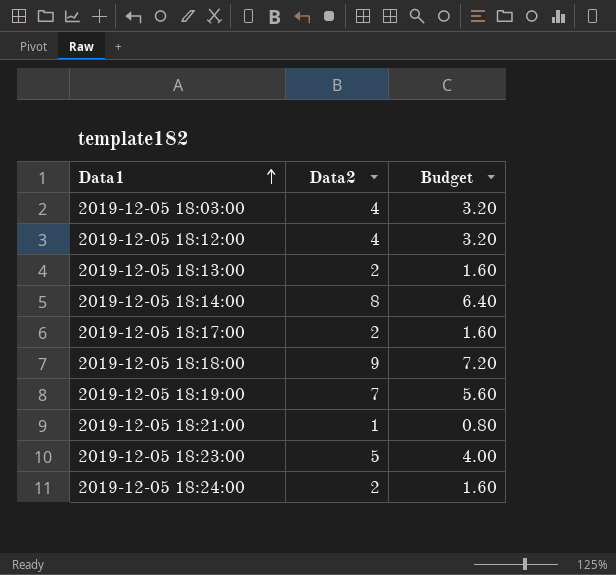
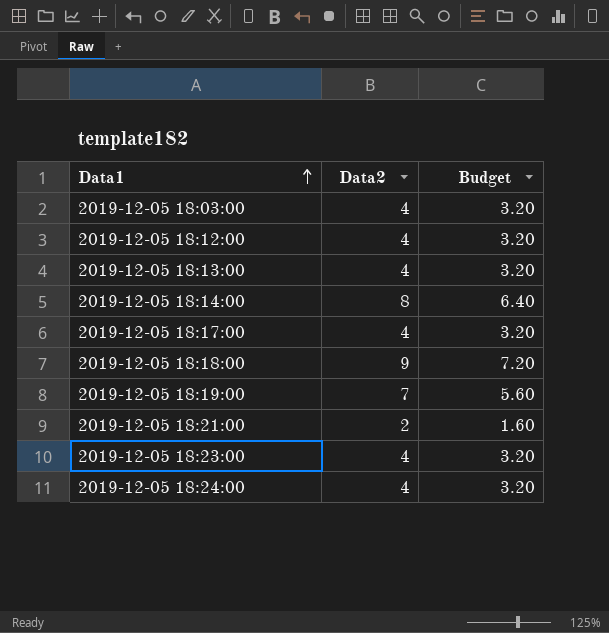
2019-12-05 18:13:00 | Data2: 2 -> 4
2019-12-05 18:13:00 | Budget: 1.60 -> 3.20
2019-12-05 18:17:00 | Data2: 2 -> 4
2019-12-05 18:17:00 | Budget: 1.60 -> 3.20
2019-12-05 18:21:00 | Data2: 1 -> 2
2019-12-05 18:21:00 | Budget: 0.80 -> 1.60
2019-12-05 18:23:00 | Data2: 5 -> 4
2019-12-05 18:23:00 | Budget: 4.00 -> 3.20
2019-12-05 18:24:00 | Data2: 2 -> 4
2019-12-05 18:24:00 | Budget: 1.60 -> 3.20

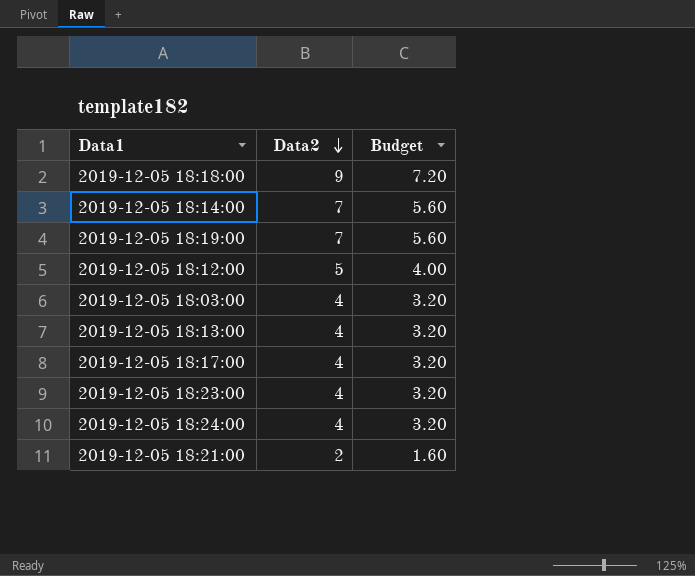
row order: Data1 ascending -> Data2 descending
2019-12-05 18:14:00 | Data2: 8 -> 7
2019-12-05 18:14:00 | Budget: 6.40 -> 5.60
2019-12-05 18:12:00 | Data2: 4 -> 5
2019-12-05 18:12:00 | Budget: 3.20 -> 4.00

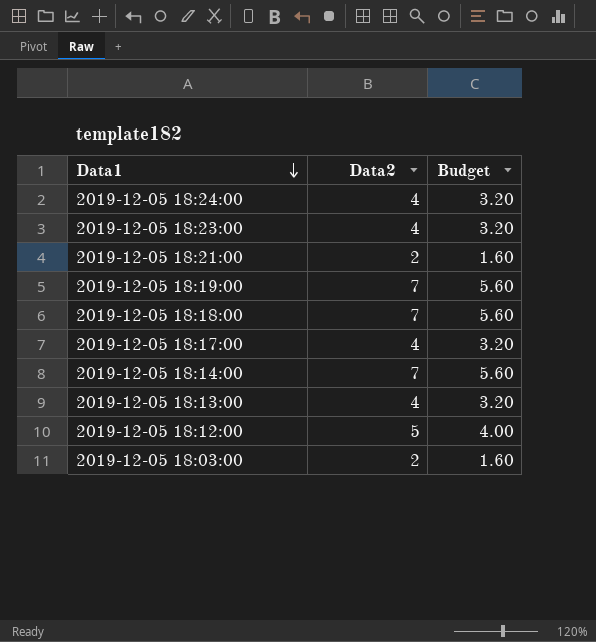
row order: Data2 descending -> Data1 descending
2019-12-05 18:18:00 | Data2: 9 -> 7
2019-12-05 18:18:00 | Budget: 7.20 -> 5.60
2019-12-05 18:03:00 | Data2: 4 -> 2
2019-12-05 18:03:00 | Budget: 3.20 -> 1.60

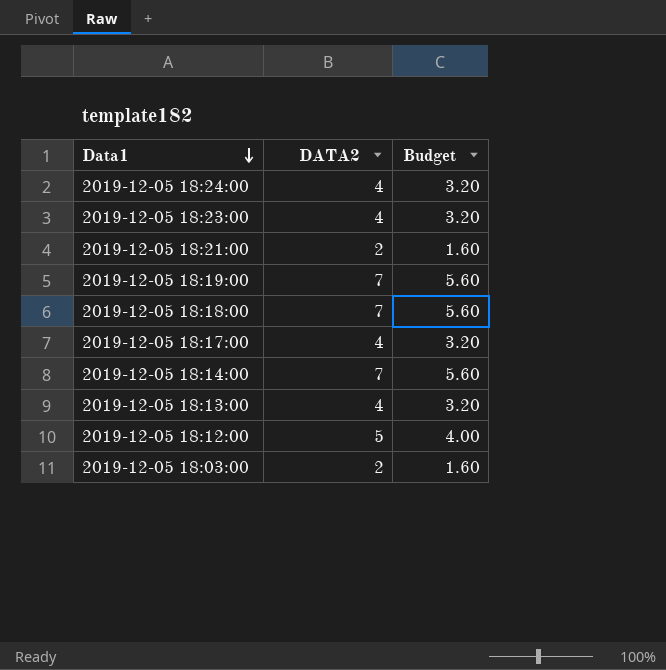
column name: Data2 -> DATA2

